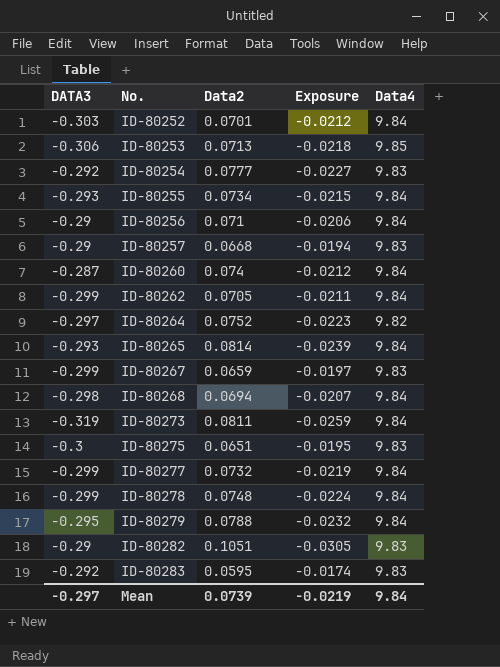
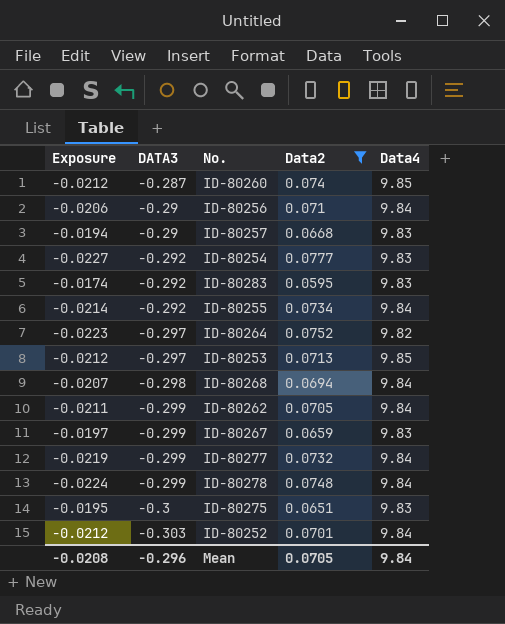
filter: none -> Data2 <= 0.0777
row order: No. ascending -> DATA3 descending
column Exposure | position: 4 -> 1
ID-80260 | Data4: 9.84 -> 9.85
ID-80255 | Exposure: -0.0215 -> -0.0214
ID-80255 | DATA3: -0.293 -> -0.292
ID-80253 | Exposure: -0.0218 -> -0.0212
ID-80253 | DATA3: -0.306 -> -0.297
Mean | Exposure: -0.0219 -> -0.0208
Mean | DATA3: -0.297 -> -0.296
Mean | Data2: 0.0739 -> 0.0705

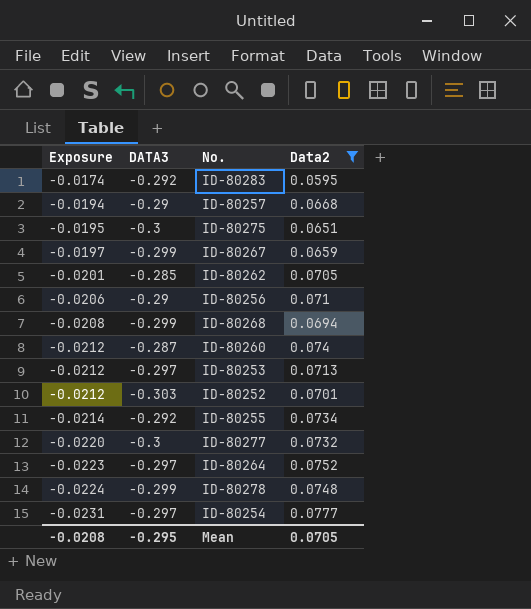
row order: DATA3 descending -> Exposure descending
column Data4 | position: 5 -> none
ID-80262 | Exposure: -0.0211 -> -0.0201
ID-80262 | DATA3: -0.299 -> -0.285
ID-80268 | Exposure: -0.0207 -> -0.0208
ID-80268 | DATA3: -0.298 -> -0.299
ID-80277 | Exposure: -0.0219 -> -0.0220
ID-80277 | DATA3: -0.299 -> -0.3
ID-80254 | Exposure: -0.0227 -> -0.0231
ID-80254 | DATA3: -0.292 -> -0.297
Mean | DATA3: -0.296 -> -0.295

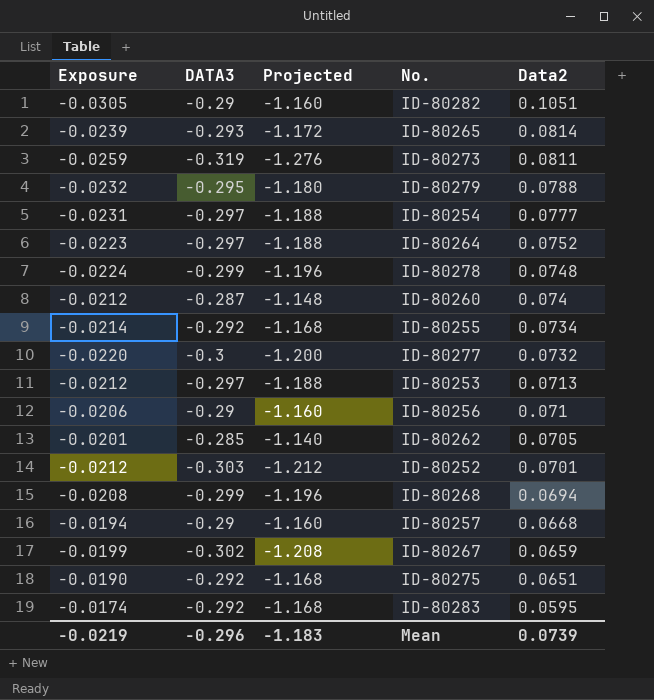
filter: Data2 <= 0.0777 -> none
row order: Exposure descending -> Data2 descending
column Projected | formula: none -> [DATA3] * 4
ID-80267 | Exposure: -0.0197 -> -0.0199
ID-80267 | DATA3: -0.299 -> -0.302
ID-80275 | Exposure: -0.0195 -> -0.0190
ID-80275 | DATA3: -0.3 -> -0.292
Mean | Exposure: -0.0208 -> -0.0219
Mean | DATA3: -0.295 -> -0.296
Mean | Data2: 0.0705 -> 0.0739

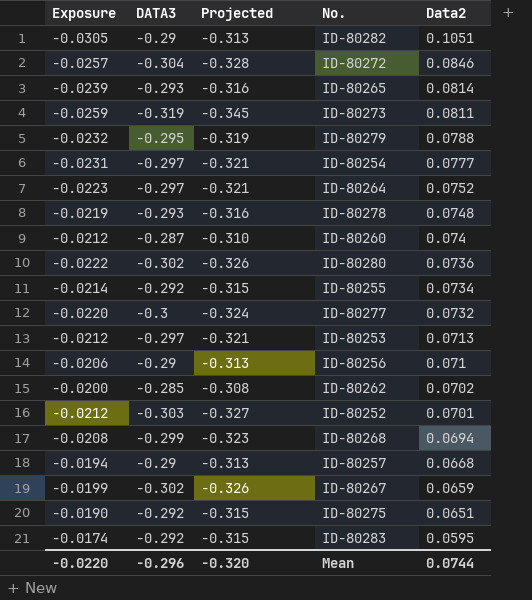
column Projected | formula: [DATA3] * 4 -> [DATA3] * 1.08
row ID-80272: none -> -0.0257 | -0.304 | -0.328 | 0.0846
ID-80278 | Exposure: -0.0224 -> -0.0219
ID-80278 | DATA3: -0.299 -> -0.293
row ID-80280: none -> -0.0222 | -0.302 | -0.326 | 0.0736
ID-80262 | Exposure: -0.0201 -> -0.0200
ID-80262 | Data2: 0.0705 -> 0.0702
Mean | Exposure: -0.0219 -> -0.0220
Mean | Projected: -1.183 -> -0.320
Mean | Data2: 0.0739 -> 0.0744

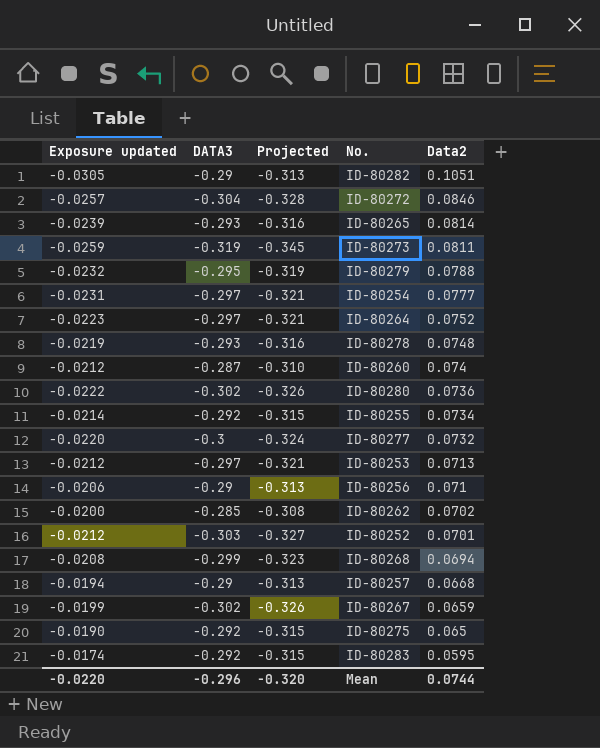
column name: Exposure -> Exposure updated
ID-80275 | Data2: 0.0651 -> 0.065

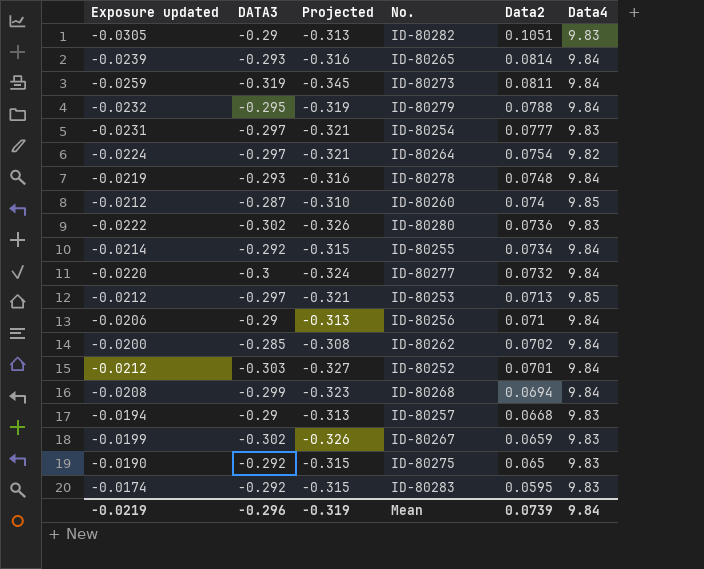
column Data4 | position: none -> 6
row ID-80272: -0.0257 | -0.304 | -0.328 | 0.0846 -> none
ID-80264 | Exposure updated: -0.0223 -> -0.0224
ID-80264 | Data2: 0.0752 -> 0.0754
Mean | Exposure updated: -0.0220 -> -0.0219
Mean | Projected: -0.320 -> -0.319
Mean | Data2: 0.0744 -> 0.0739

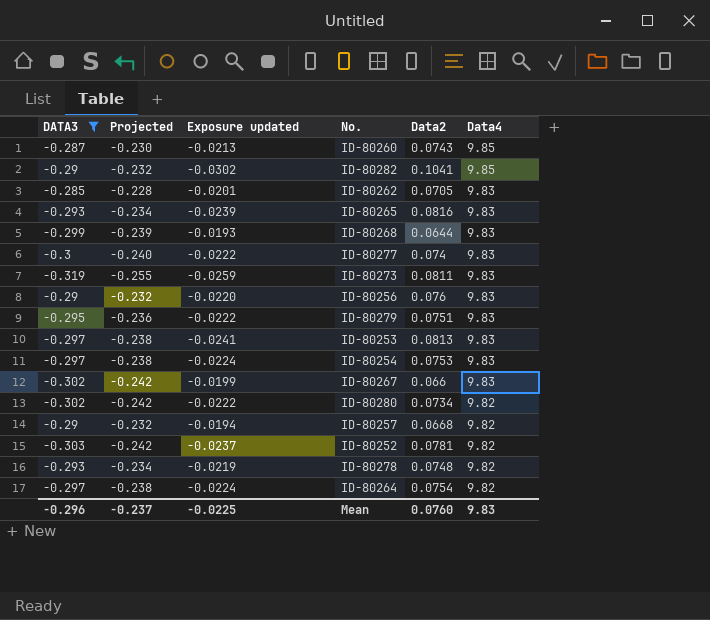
filter: none -> DATA3 != -0.292
row order: Data2 descending -> Data4 descending
column Projected | formula: [DATA3] * 1.08 -> [DATA3] * 0.8
column Exposure updated | position: 1 -> 3
ID-80260 | Exposure updated: -0.0212 -> -0.0213
ID-80260 | Data2: 0.074 -> 0.0743
ID-80282 | Exposure updated: -0.0305 -> -0.0302
ID-80282 | Data2: 0.1051 -> 0.1041
ID-80282 | Data4: 9.83 -> 9.85
ID-80262 | Exposure updated: -0.0200 -> -0.0201
ID-80262 | Data2: 0.0702 -> 0.0705
ID-80262 | Data4: 9.84 -> 9.83
ID-80265 | Data2: 0.0814 -> 0.0816
ID-80265 | Data4: 9.84 -> 9.83
ID-80268 | Exposure updated: -0.0208 -> -0.0193
ID-80268 | Data2: 0.0694 -> 0.0644
ID-80268 | Data4: 9.84 -> 9.83
ID-80277 | Exposure updated: -0.0220 -> -0.0222
ID-80277 | Data2: 0.0732 -> 0.074
ID-80277 | Data4: 9.84 -> 9.83
ID-80273 | Data4: 9.84 -> 9.83
ID-80256 | Exposure updated: -0.0206 -> -0.0220
ID-80256 | Data2: 0.071 -> 0.076
ID-80256 | Data4: 9.84 -> 9.83
ID-80279 | Exposure updated: -0.0232 -> -0.0222
ID-80279 | Data2: 0.0788 -> 0.0751
ID-80279 | Data4: 9.84 -> 9.83
ID-80253 | Exposure updated: -0.0212 -> -0.0241
ID-80253 | Data2: 0.0713 -> 0.0813
ID-80253 | Data4: 9.85 -> 9.83
ID-80254 | Exposure updated: -0.0231 -> -0.0224
ID-80254 | Data2: 0.0777 -> 0.0753
ID-80267 | Data2: 0.0659 -> 0.066
ID-80280 | Data2: 0.0736 -> 0.0734
ID-80280 | Data4: 9.83 -> 9.82
ID-80257 | Data4: 9.83 -> 9.82
ID-80252 | Exposure updated: -0.0212 -> -0.0237
ID-80252 | Data2: 0.0701 -> 0.0781
ID-80252 | Data4: 9.84 -> 9.82
ID-80278 | Data4: 9.84 -> 9.82
Mean | Projected: -0.319 -> -0.237
Mean | Exposure updated: -0.0219 -> -0.0225
Mean | Data2: 0.0739 -> 0.0760
Mean | Data4: 9.84 -> 9.83

